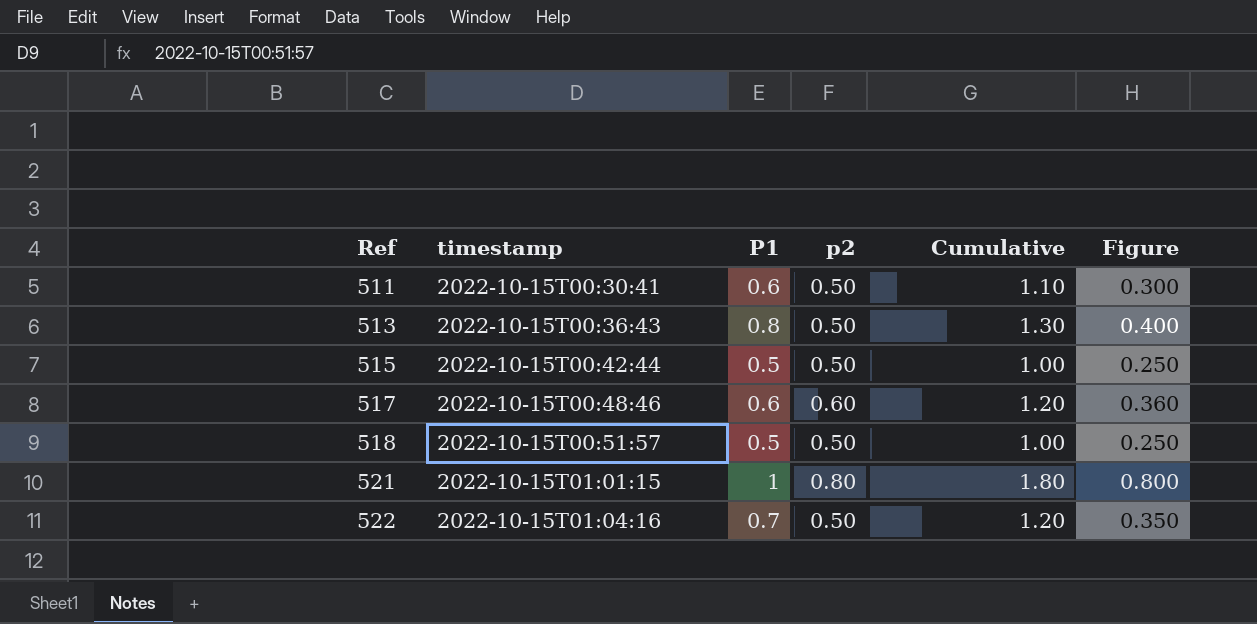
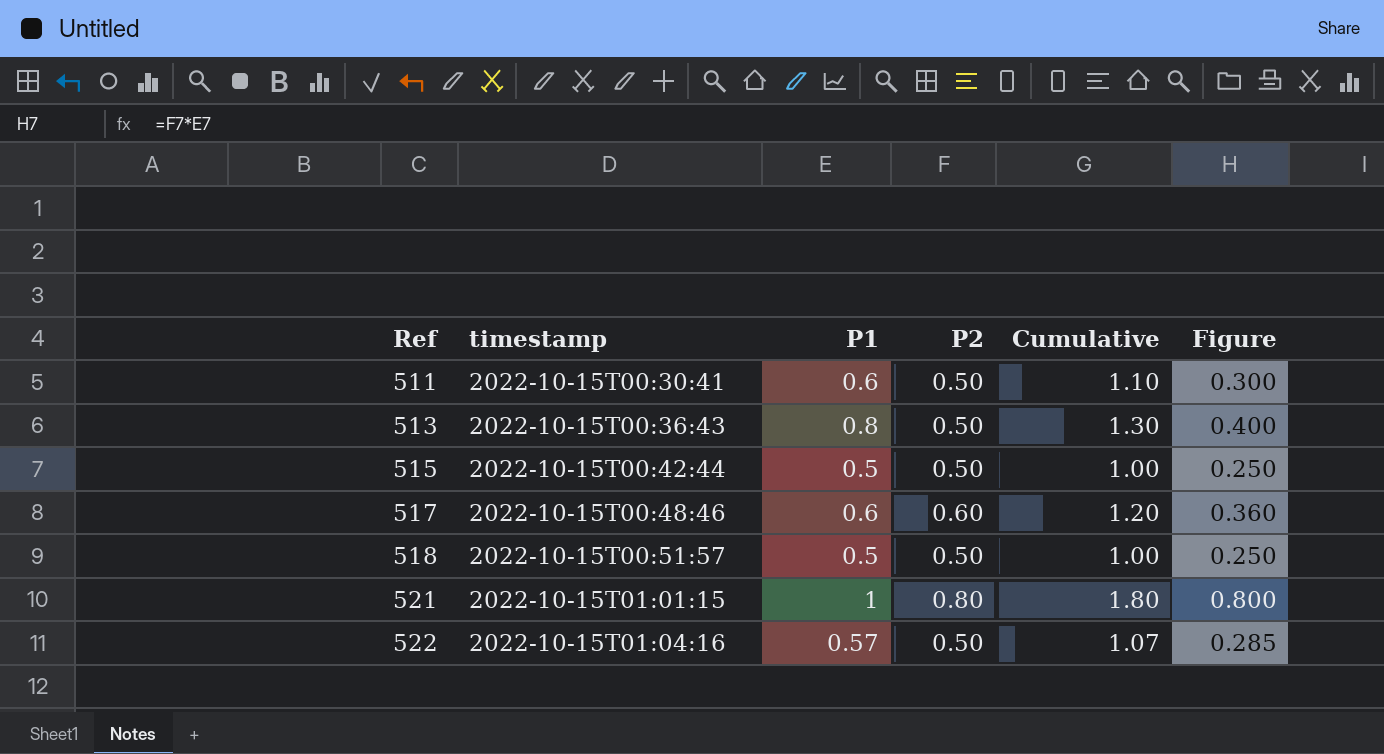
column name: p2 -> P2
522 | P1: 0.7 -> 0.57
522 | Cumulative: 1.20 -> 1.07
522 | Figure: 0.350 -> 0.285

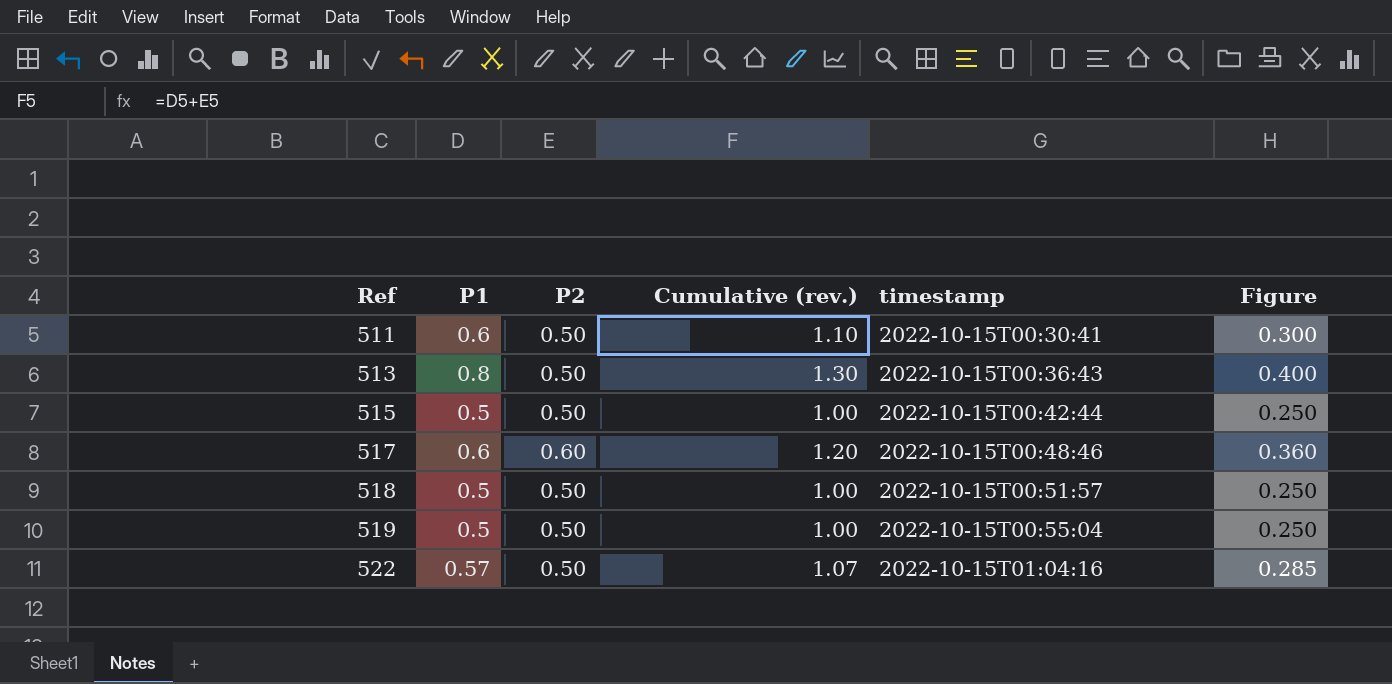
column name: Cumulative -> Cumulative (rev.)
column timestamp | position: 2 -> 5
row 521: 2022-10-15T01:01:15 | 1 | 0.80 | 1.80 | 0.800 -> none
row 519: none -> 0.5 | 0.50 | 1.00 | 2022-10-15T00:55:04 | 0.250

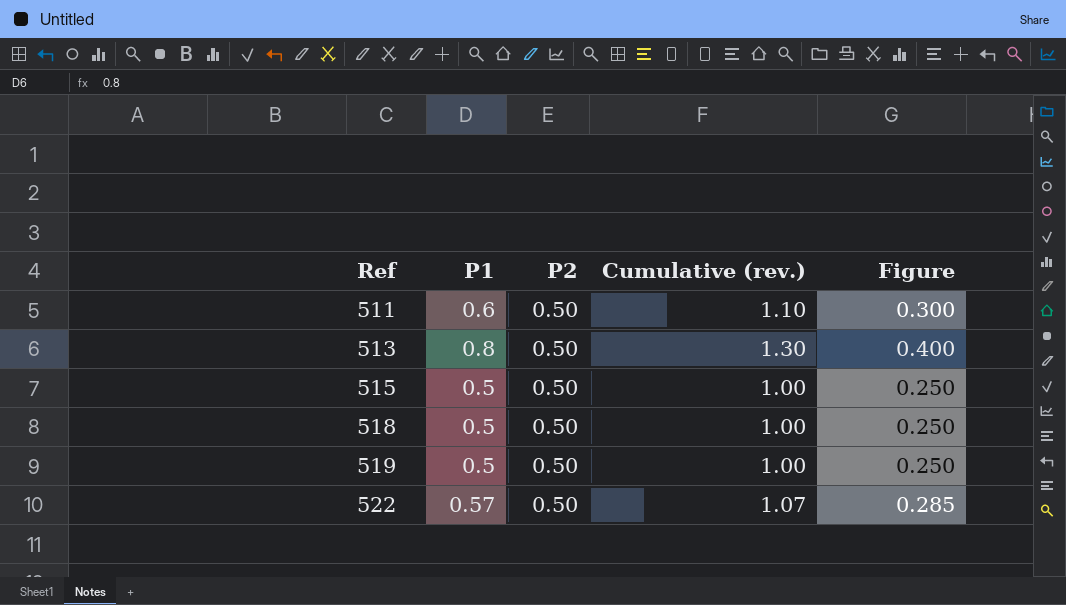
column timestamp | position: 5 -> none
row 517: 0.6 | 0.60 | 1.20 | 2022-10-15T00:48:46 | 0.360 -> none

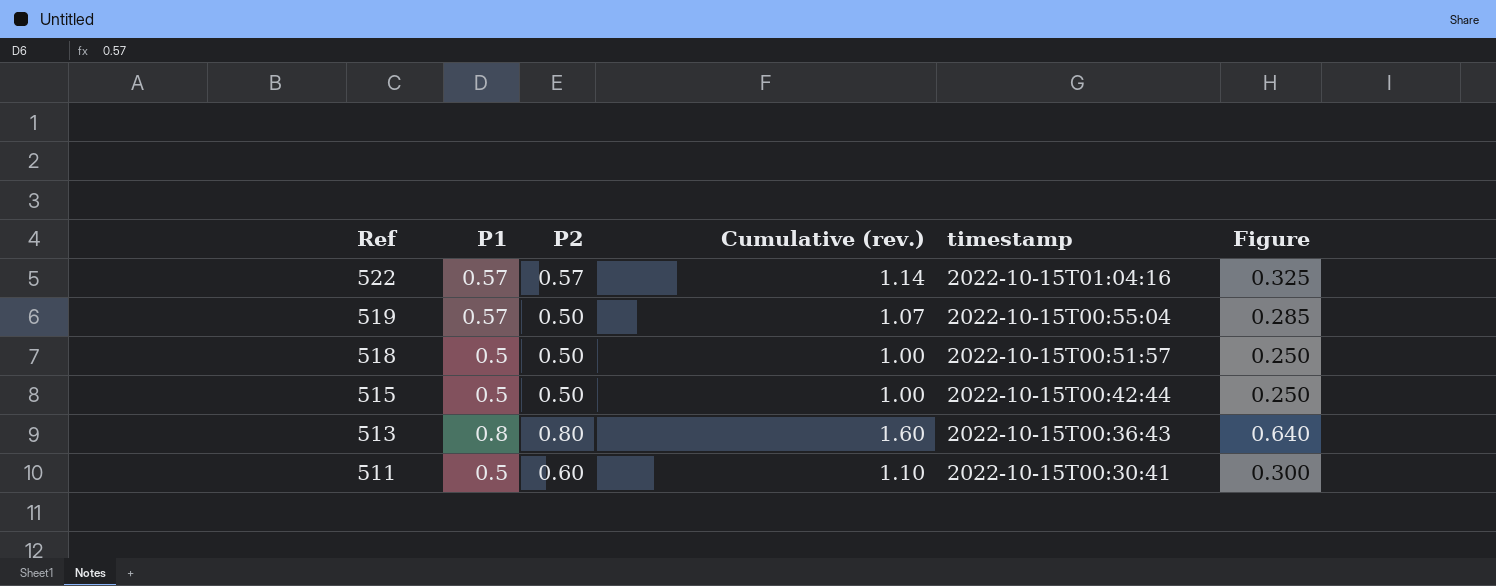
row order: Ref ascending -> Ref descending
column timestamp | position: none -> 5
522 | P2: 0.50 -> 0.57
522 | Cumulative (rev.): 1.07 -> 1.14
522 | Figure: 0.285 -> 0.325
519 | P1: 0.5 -> 0.57
519 | Cumulative (rev.): 1.00 -> 1.07
519 | Figure: 0.250 -> 0.285
513 | P2: 0.50 -> 0.80
513 | Cumulative (rev.): 1.30 -> 1.60
513 | Figure: 0.400 -> 0.640
511 | P1: 0.6 -> 0.5
511 | P2: 0.50 -> 0.60

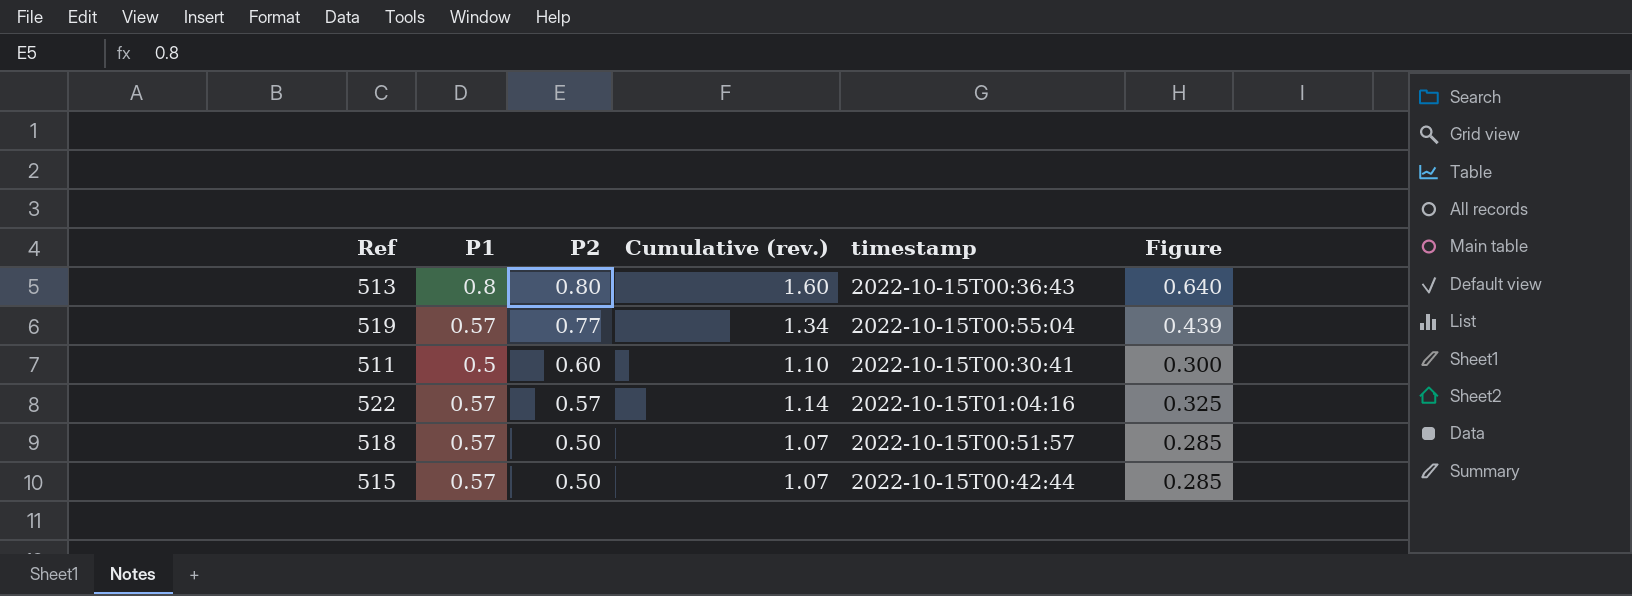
row order: Ref descending -> P2 descending
519 | P2: 0.50 -> 0.77
519 | Cumulative (rev.): 1.07 -> 1.34
519 | Figure: 0.285 -> 0.439
518 | P1: 0.5 -> 0.57
518 | Cumulative (rev.): 1.00 -> 1.07
518 | Figure: 0.250 -> 0.285
515 | P1: 0.5 -> 0.57
515 | Cumulative (rev.): 1.00 -> 1.07
515 | Figure: 0.250 -> 0.285

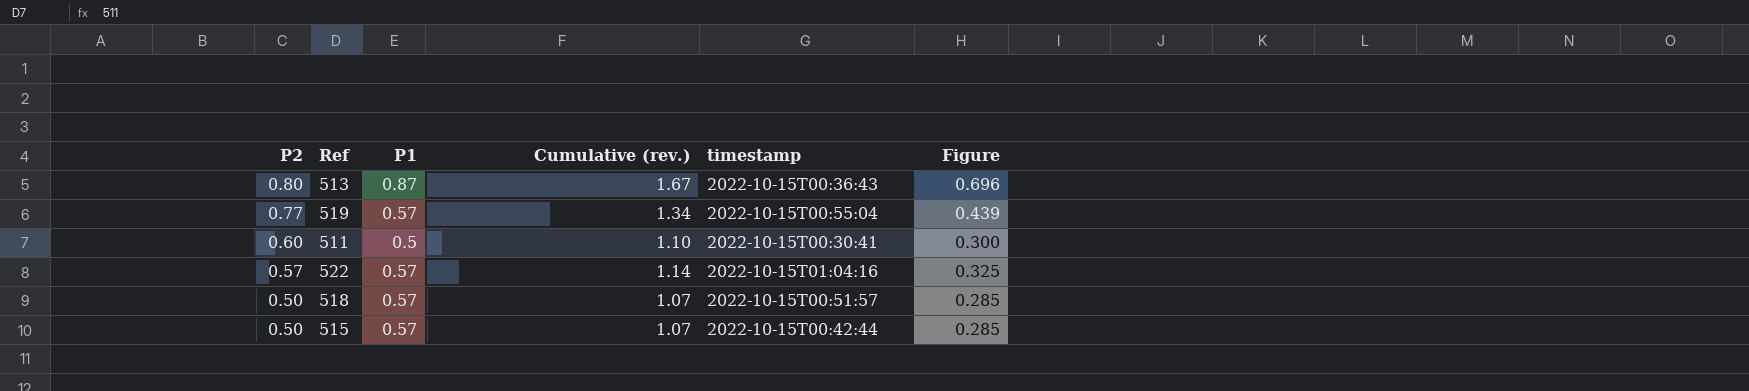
column P2 | position: 3 -> 1
513 | P1: 0.8 -> 0.87
513 | Cumulative (rev.): 1.60 -> 1.67
513 | Figure: 0.640 -> 0.696

